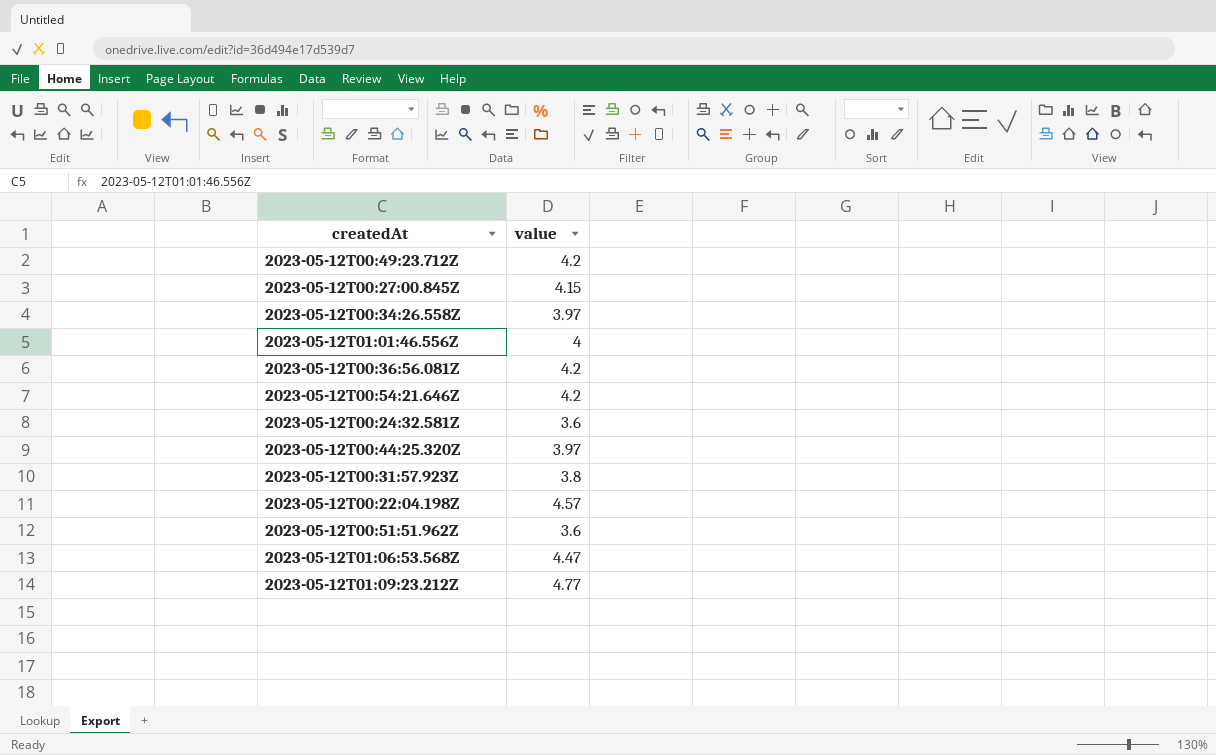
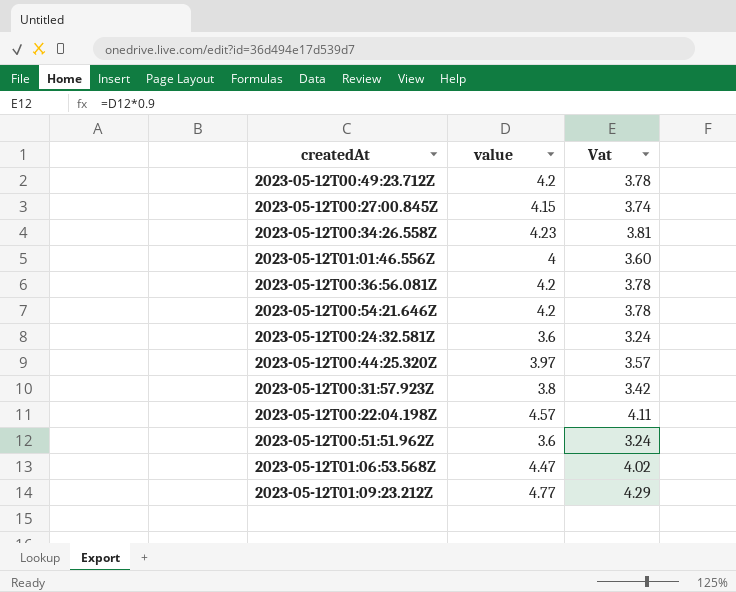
column Vat | formula: none -> [value] * 0.9
2023-05-12T00:34:26.558Z | value: 3.97 -> 4.23

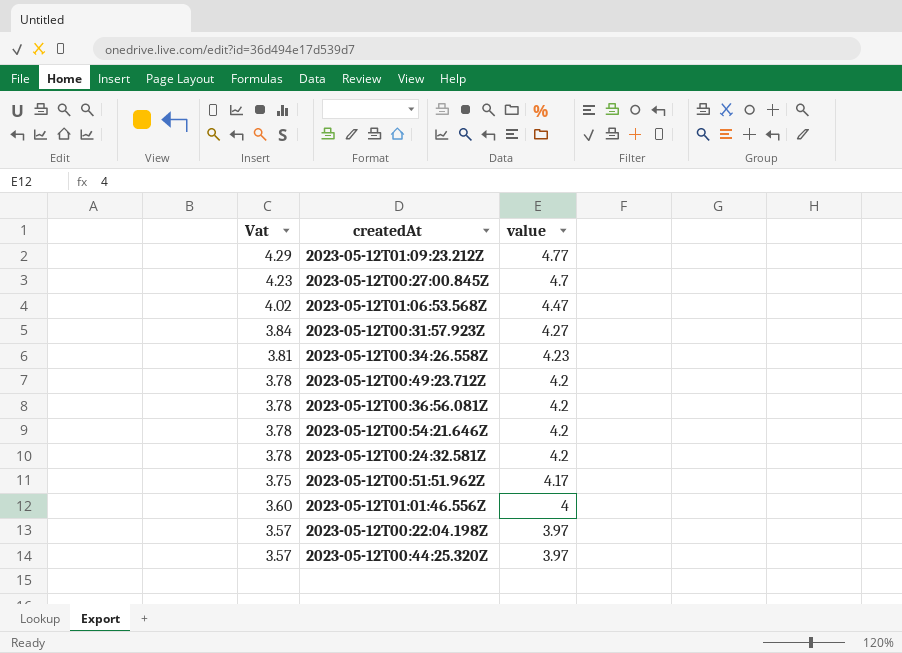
row order: none -> Vat descending
column Vat | position: 3 -> 1
2023-05-12T00:27:00.845Z | Vat: 3.74 -> 4.23
2023-05-12T00:27:00.845Z | value: 4.15 -> 4.7
2023-05-12T00:31:57.923Z | Vat: 3.42 -> 3.84
2023-05-12T00:31:57.923Z | value: 3.8 -> 4.27
2023-05-12T00:24:32.581Z | Vat: 3.24 -> 3.78
2023-05-12T00:24:32.581Z | value: 3.6 -> 4.2
2023-05-12T00:51:51.962Z | Vat: 3.24 -> 3.75
2023-05-12T00:51:51.962Z | value: 3.6 -> 4.17
2023-05-12T00:22:04.198Z | Vat: 4.11 -> 3.57
2023-05-12T00:22:04.198Z | value: 4.57 -> 3.97

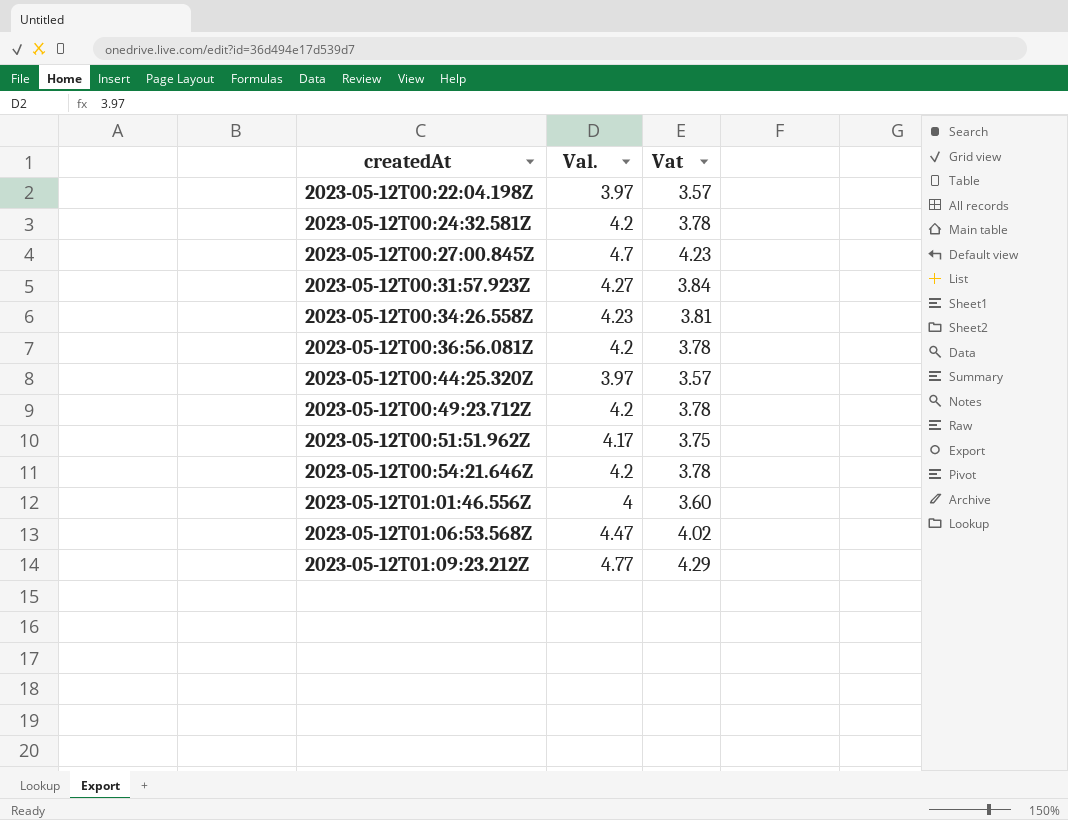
row order: Vat descending -> createdAt ascending
column name: value -> Val.
column Vat | position: 1 -> 3

